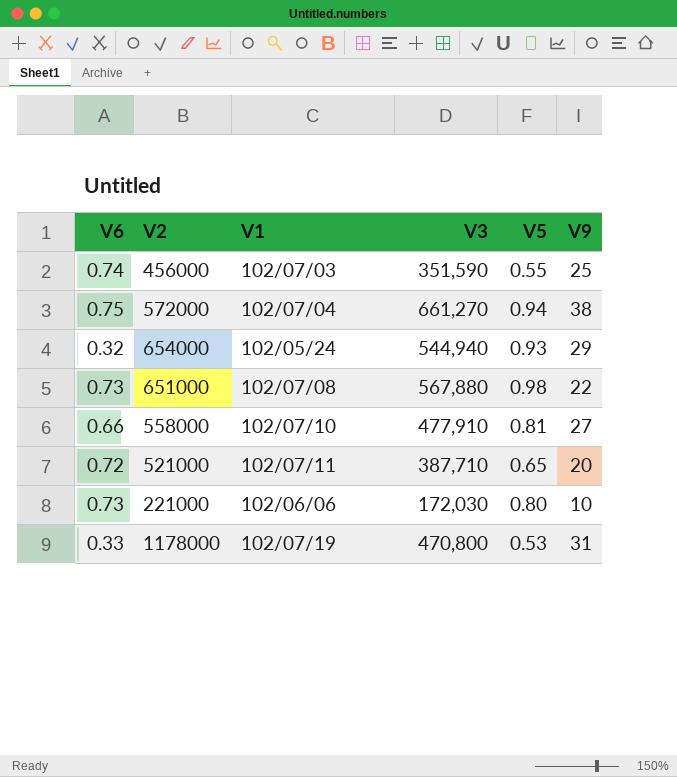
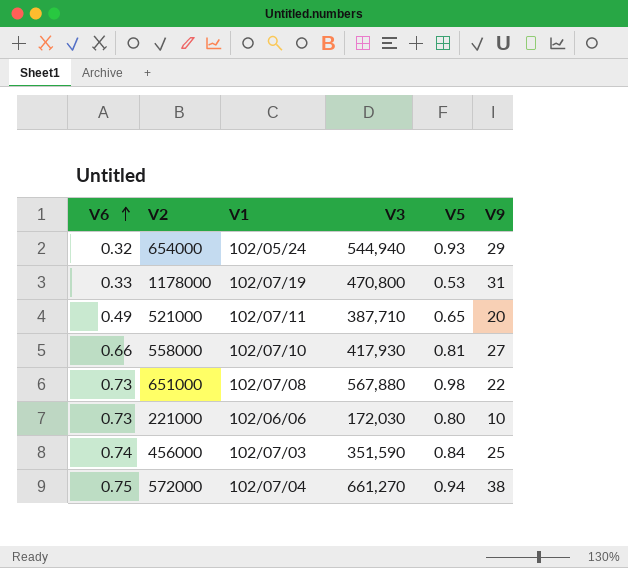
row order: none -> V6 ascending
521000 | V6: 0.72 -> 0.49
558000 | V3: 477,910 -> 417,930
456000 | V5: 0.55 -> 0.84

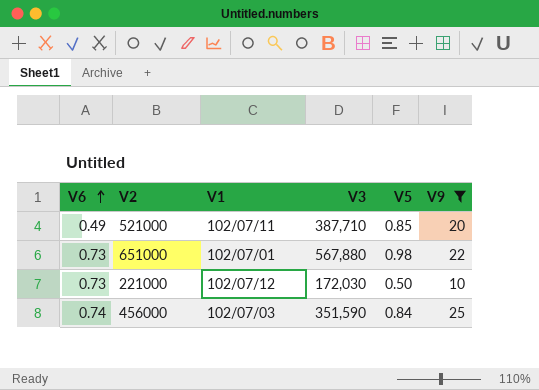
filter: none -> V9 <= 25
521000 | V5: 0.65 -> 0.85
651000 | V1: 102/07/08 -> 102/07/01
221000 | V1: 102/06/06 -> 102/07/12
221000 | V5: 0.80 -> 0.50

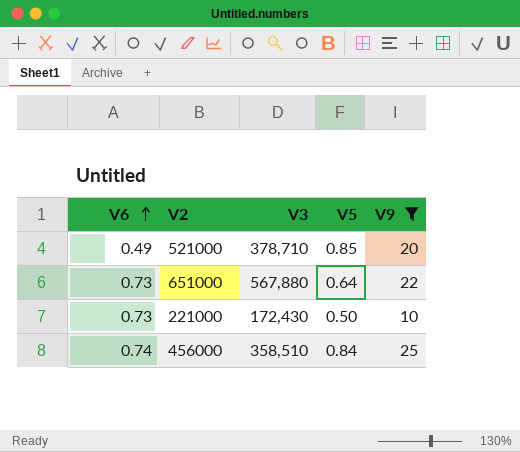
column V1 | position: 3 -> none
521000 | V3: 387,710 -> 378,710
651000 | V5: 0.98 -> 0.64
221000 | V3: 172,030 -> 172,430
456000 | V3: 351,590 -> 358,510

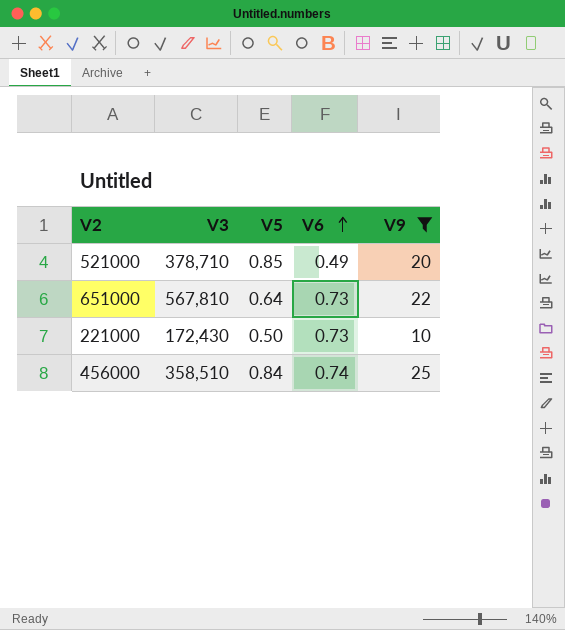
column V6 | position: 1 -> 4
651000 | V3: 567,880 -> 567,810

